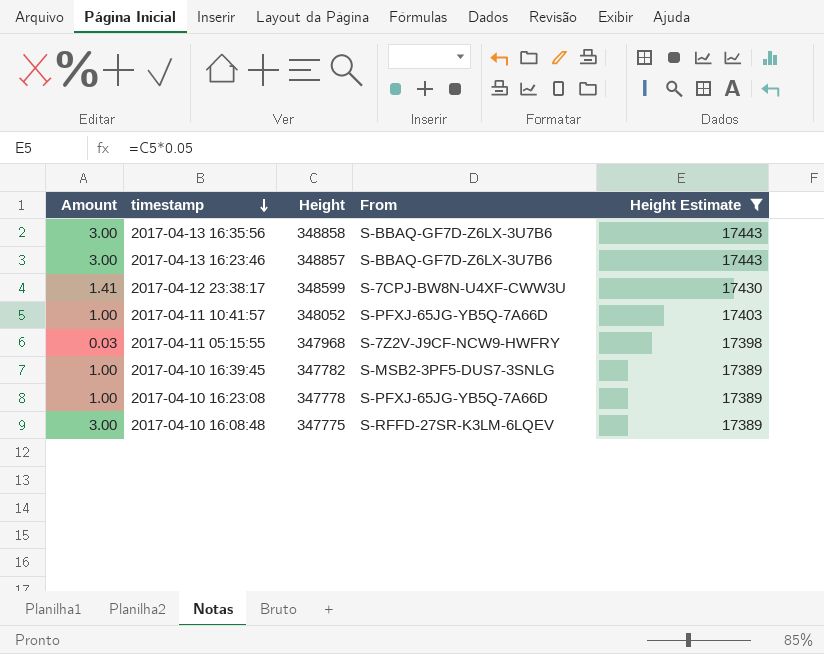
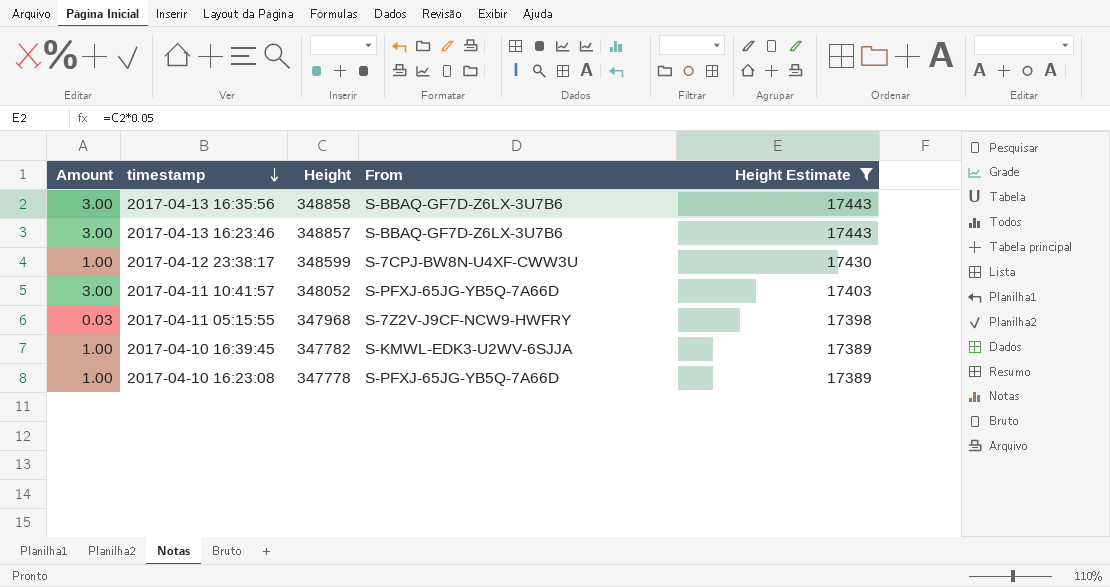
row 2017-04-10 16:08:48: 3.00 | 347775 | S-RFFD-27SR-K3LM-6LQEV | 17389 -> none
2017-04-12 23:38:17 | Amount: 1.41 -> 1.00
2017-04-11 10:41:57 | Amount: 1.00 -> 3.00
2017-04-10 16:39:45 | From: S-MSB2-3PF5-DUS7-3SNLG -> S-KMWL-EDK3-U2WV-6SJJA

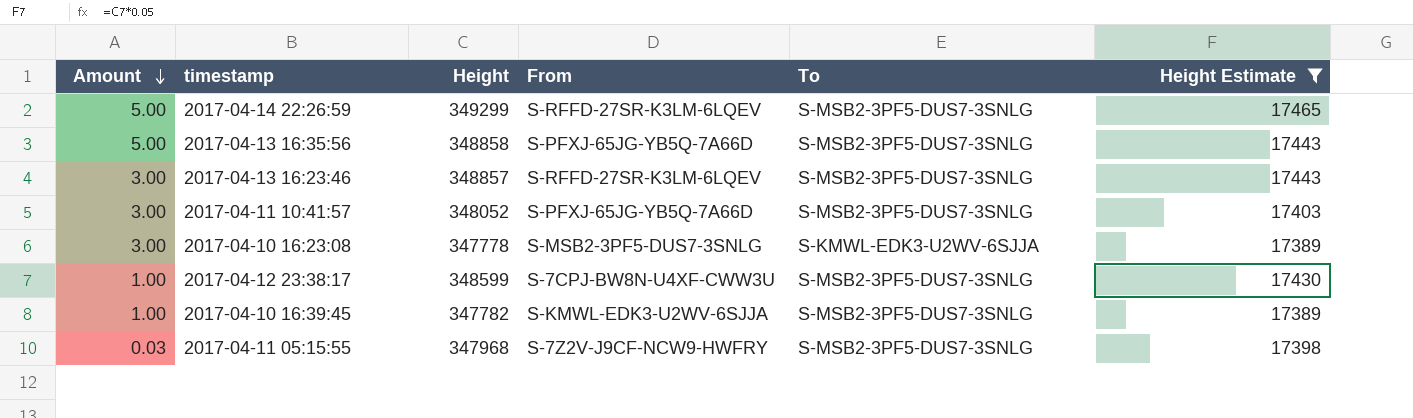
row order: timestamp descending -> Amount descending
column To | position: none -> 5
row 2017-04-14 22:26:59: none -> 5.00 | 349299 | S-RFFD-27SR-K3LM-6LQEV | S-MSB2-3PF5-DUS7-3SNLG | 17465
2017-04-13 16:35:56 | Amount: 3.00 -> 5.00
2017-04-13 16:35:56 | From: S-BBAQ-GF7D-Z6LX-3U7B6 -> S-PFXJ-65JG-YB5Q-7A66D
2017-04-13 16:23:46 | From: S-BBAQ-GF7D-Z6LX-3U7B6 -> S-RFFD-27SR-K3LM-6LQEV
2017-04-10 16:23:08 | Amount: 1.00 -> 3.00
2017-04-10 16:23:08 | From: S-PFXJ-65JG-YB5Q-7A66D -> S-MSB2-3PF5-DUS7-3SNLG

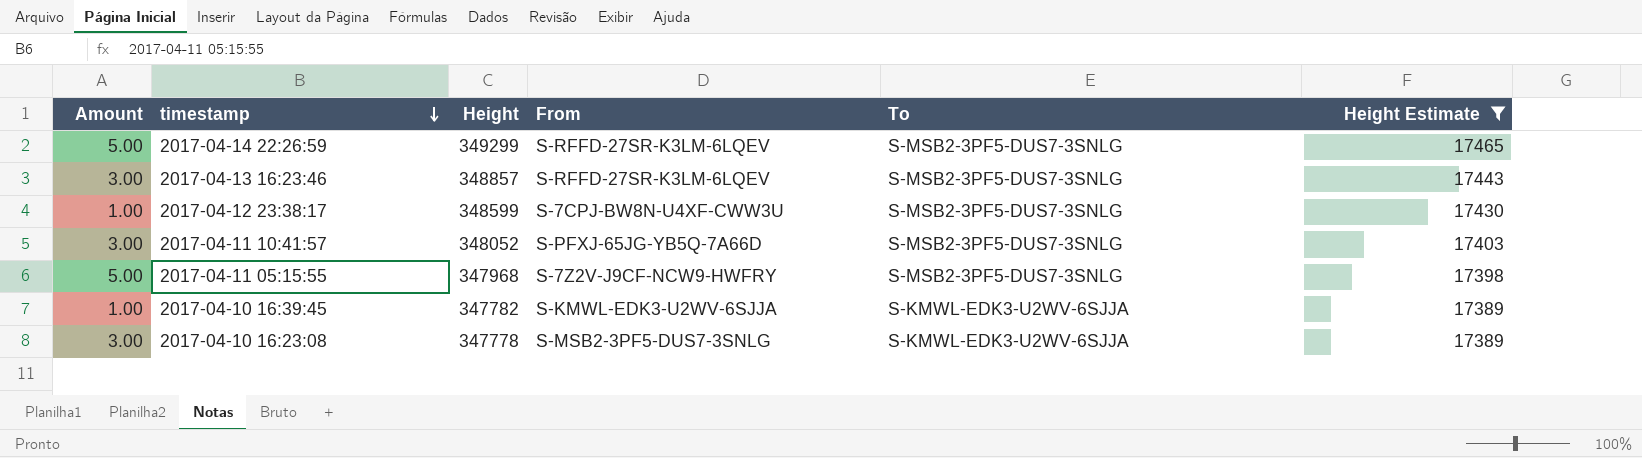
row order: Amount descending -> timestamp descending
row 2017-04-13 16:35:56: 5.00 | 348858 | S-PFXJ-65JG-YB5Q-7A66D | S-MSB2-3PF5-DUS7-3SNLG | 17443 -> none
2017-04-11 05:15:55 | Amount: 0.03 -> 5.00
2017-04-10 16:39:45 | To: S-MSB2-3PF5-DUS7-3SNLG -> S-KMWL-EDK3-U2WV-6SJJA

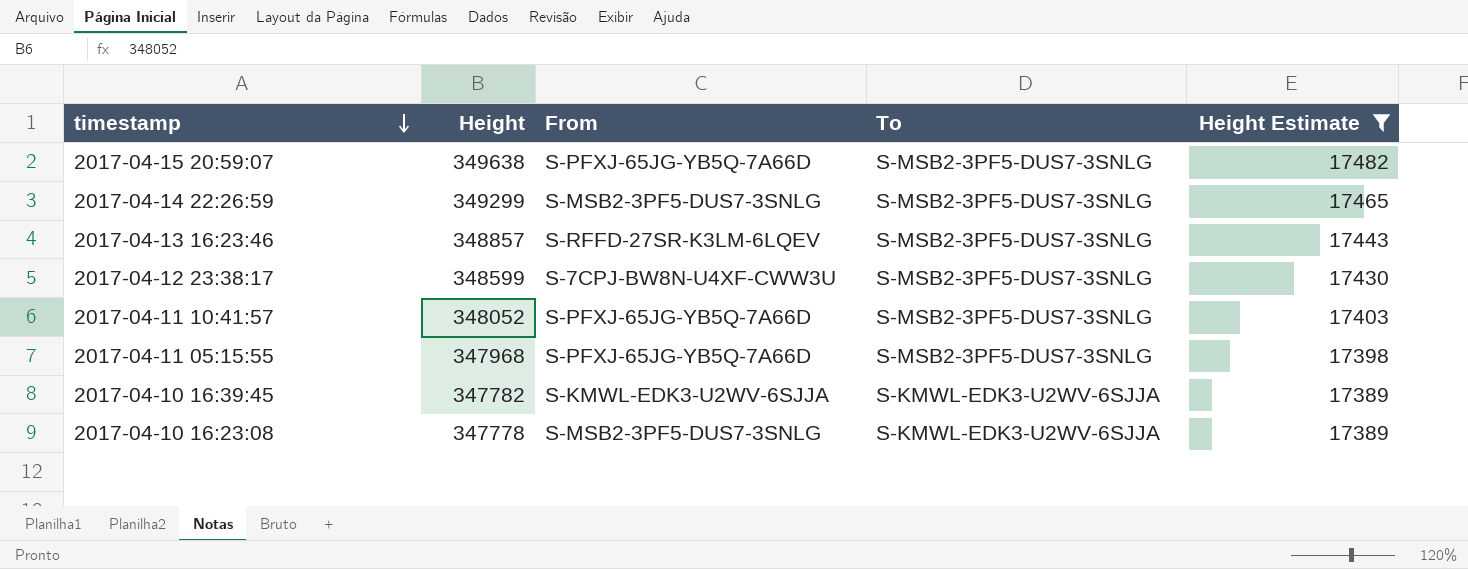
column Amount | position: 1 -> none
row 2017-04-15 20:59:07: none -> 349638 | S-PFXJ-65JG-YB5Q-7A66D | S-MSB2-3PF5-DUS7-3SNLG | 17482
2017-04-14 22:26:59 | From: S-RFFD-27SR-K3LM-6LQEV -> S-MSB2-3PF5-DUS7-3SNLG
2017-04-11 05:15:55 | From: S-7Z2V-J9CF-NCW9-HWFRY -> S-PFXJ-65JG-YB5Q-7A66D

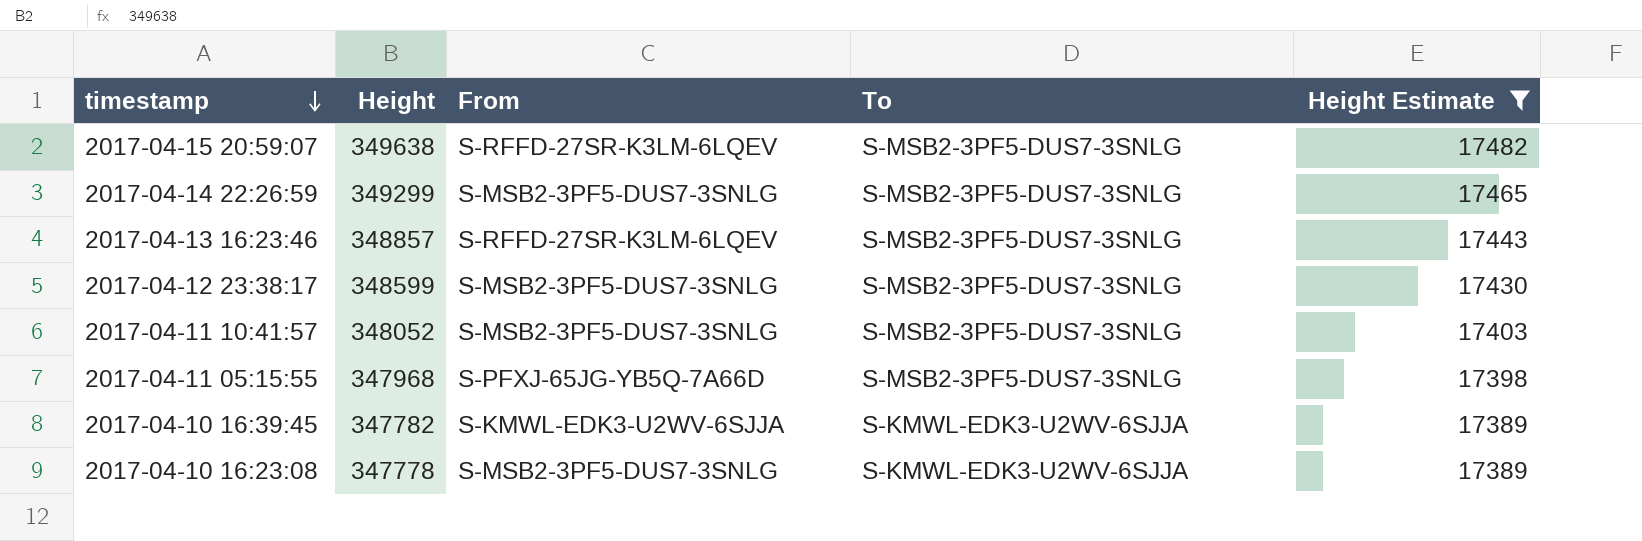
2017-04-15 20:59:07 | From: S-PFXJ-65JG-YB5Q-7A66D -> S-RFFD-27SR-K3LM-6LQEV
2017-04-12 23:38:17 | From: S-7CPJ-BW8N-U4XF-CWW3U -> S-MSB2-3PF5-DUS7-3SNLG
2017-04-11 10:41:57 | From: S-PFXJ-65JG-YB5Q-7A66D -> S-MSB2-3PF5-DUS7-3SNLG

